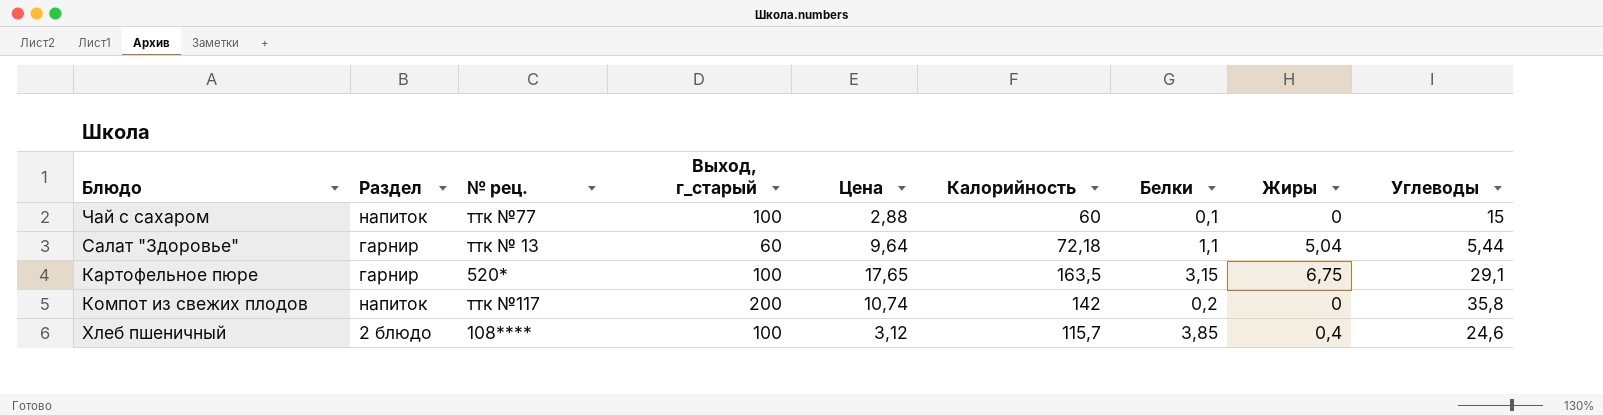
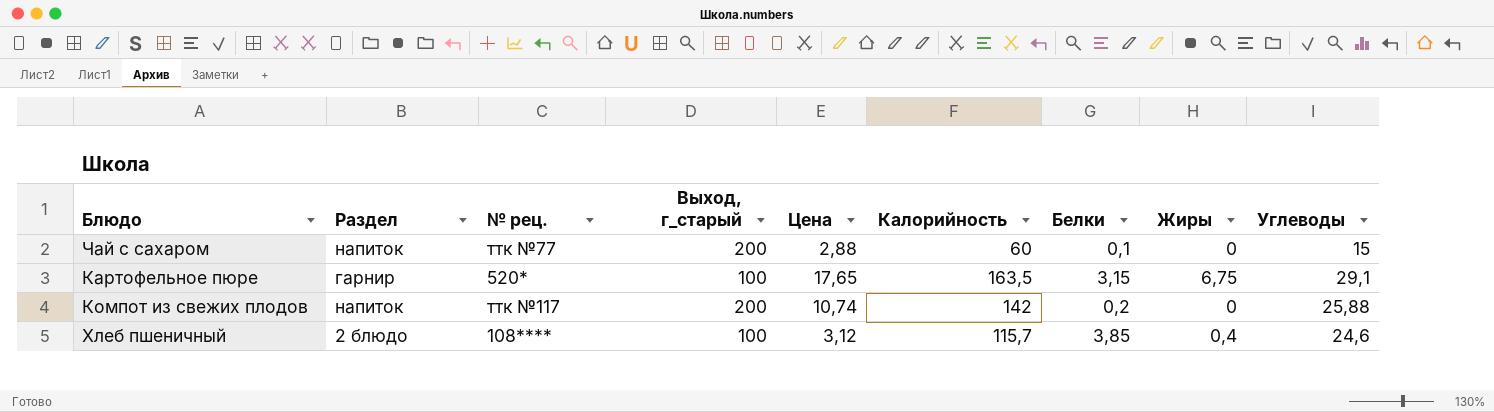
row Салат "Здоровье": гарнир | ттк № 13 | 60 | 9,64 | 72,18 | 1,1 | 5,04 | 5,44 -> none
Чай с сахаром | Выход, г_старый: 100 -> 200
Компот из свежих плодов | Углеводы: 35,8 -> 25,88

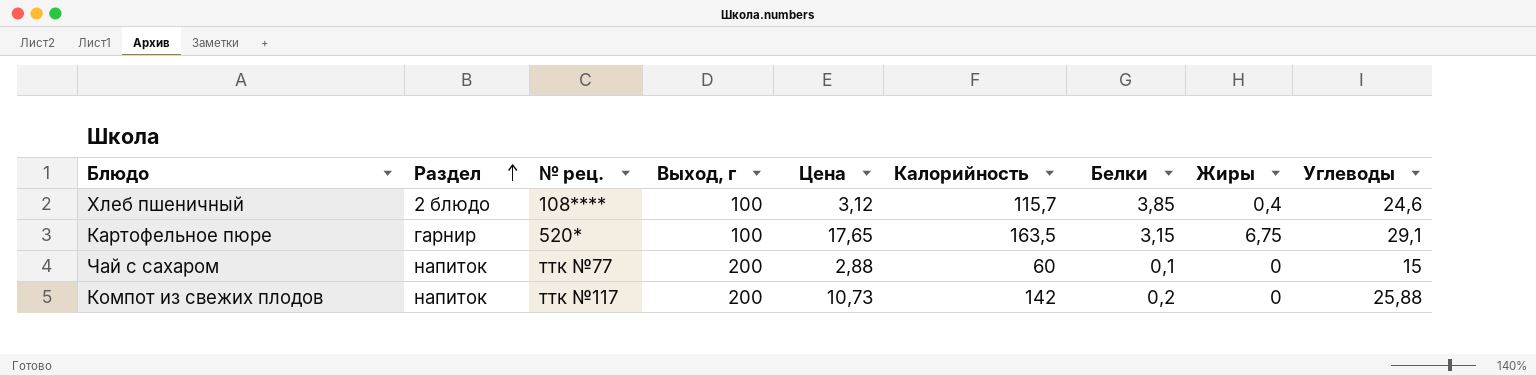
row order: none -> Раздел ascending
column name: Выход, г_старый -> Выход, г
Компот из свежих плодов | Цена: 10,74 -> 10,73

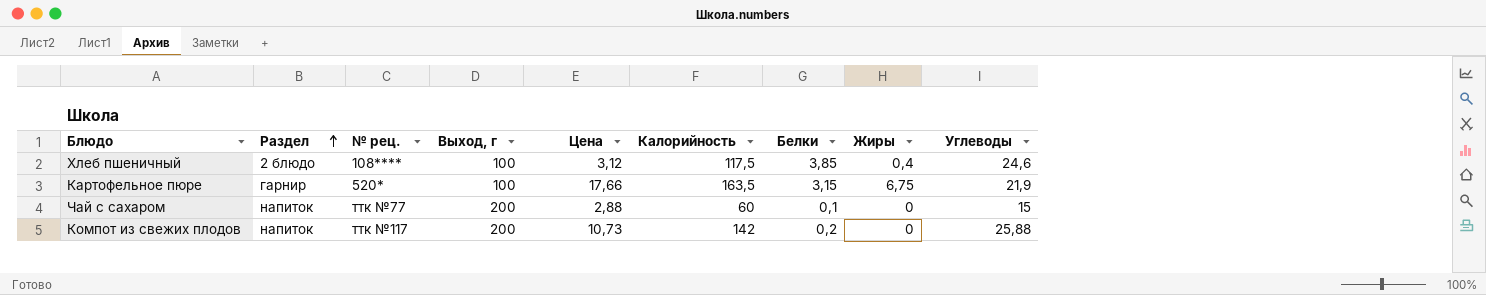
Хлеб пшеничный | Калорийность: 115,7 -> 117,5
Картофельное пюре | Цена: 17,65 -> 17,66
Картофельное пюре | Углеводы: 29,1 -> 21,9

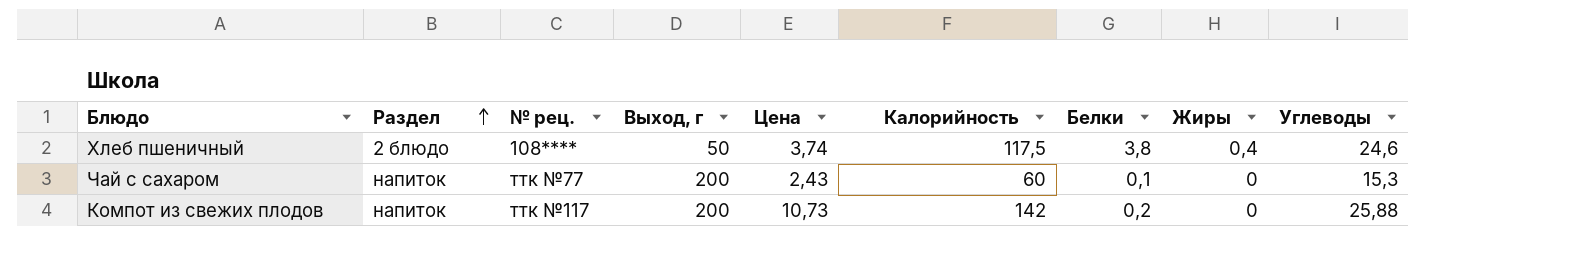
row Картофельное пюре: гарнир | 520* | 100 | 17,66 | 163,5 | 3,15 | 6,75 | 21,9 -> none
Хлеб пшеничный | Выход, г: 100 -> 50
Хлеб пшеничный | Цена: 3,12 -> 3,74
Хлеб пшеничный | Белки: 3,85 -> 3,8
Чай с сахаром | Цена: 2,88 -> 2,43
Чай с сахаром | Углеводы: 15 -> 15,3

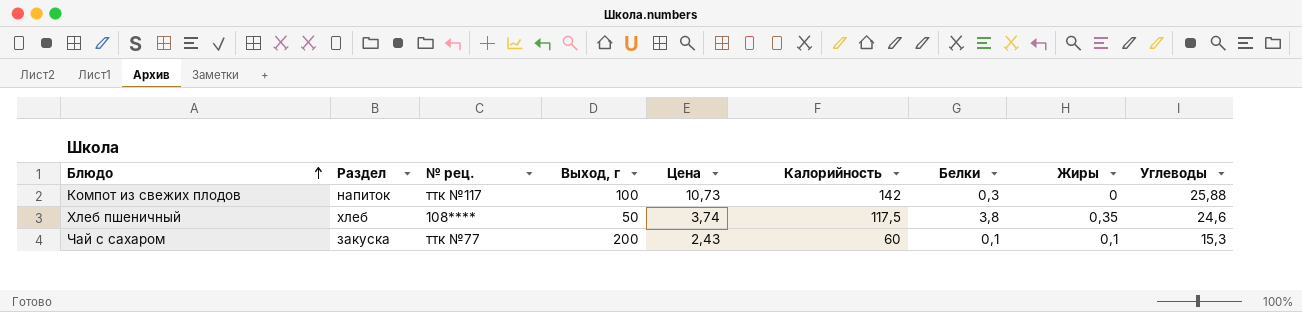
row order: Раздел ascending -> Блюдо ascending
Компот из свежих плодов | Выход, г: 200 -> 100
Компот из свежих плодов | Белки: 0,2 -> 0,3
Хлеб пшеничный | Раздел: 2 блюдо -> хлеб
Хлеб пшеничный | Жиры: 0,4 -> 0,35
Чай с сахаром | Раздел: напиток -> закуска
Чай с сахаром | Жиры: 0 -> 0,1

